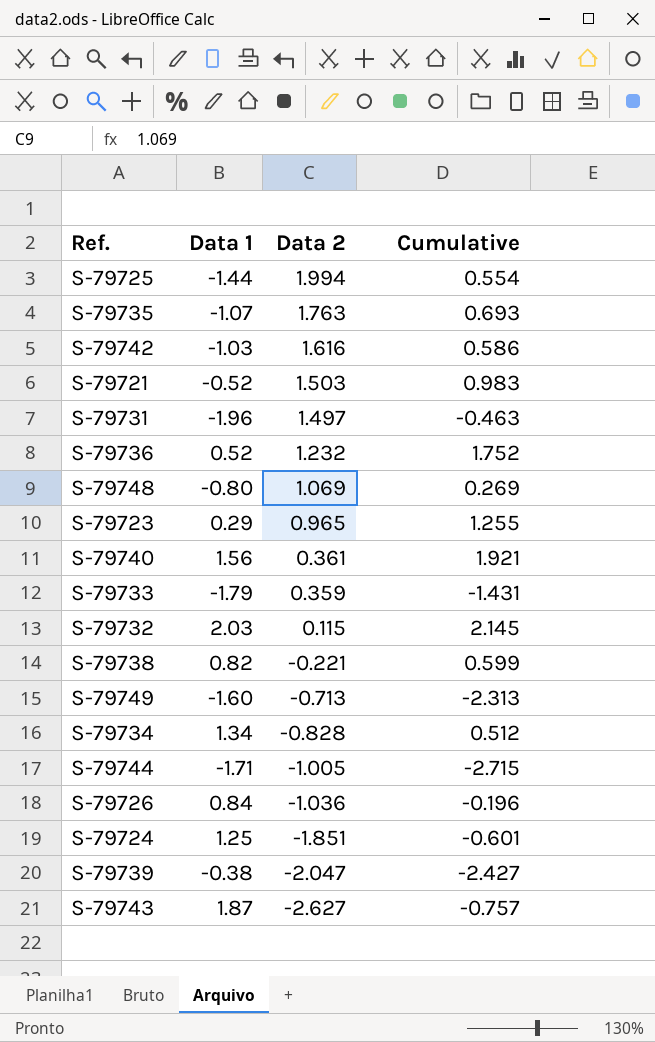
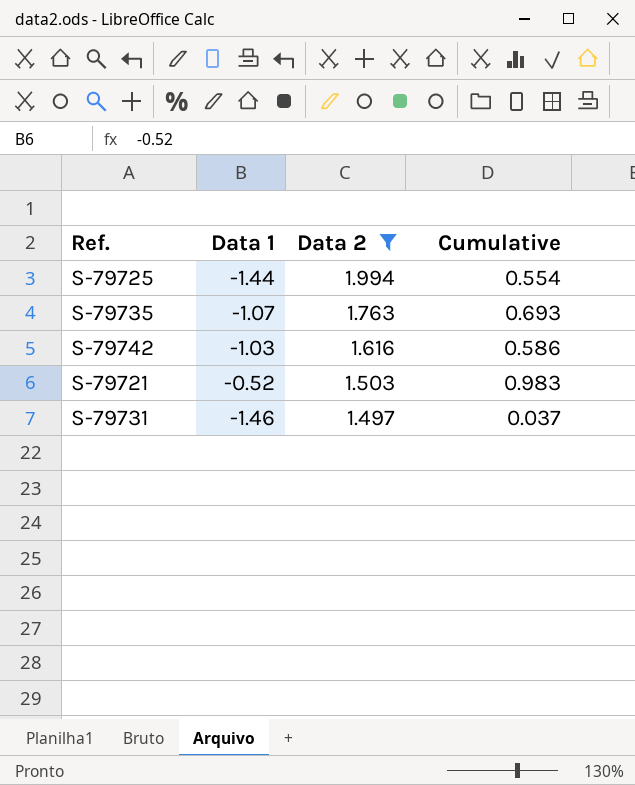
filter: none -> Data 2 >= 1.497
S-79731 | Data 1: -1.96 -> -1.46
S-79731 | Cumulative: -0.463 -> 0.037

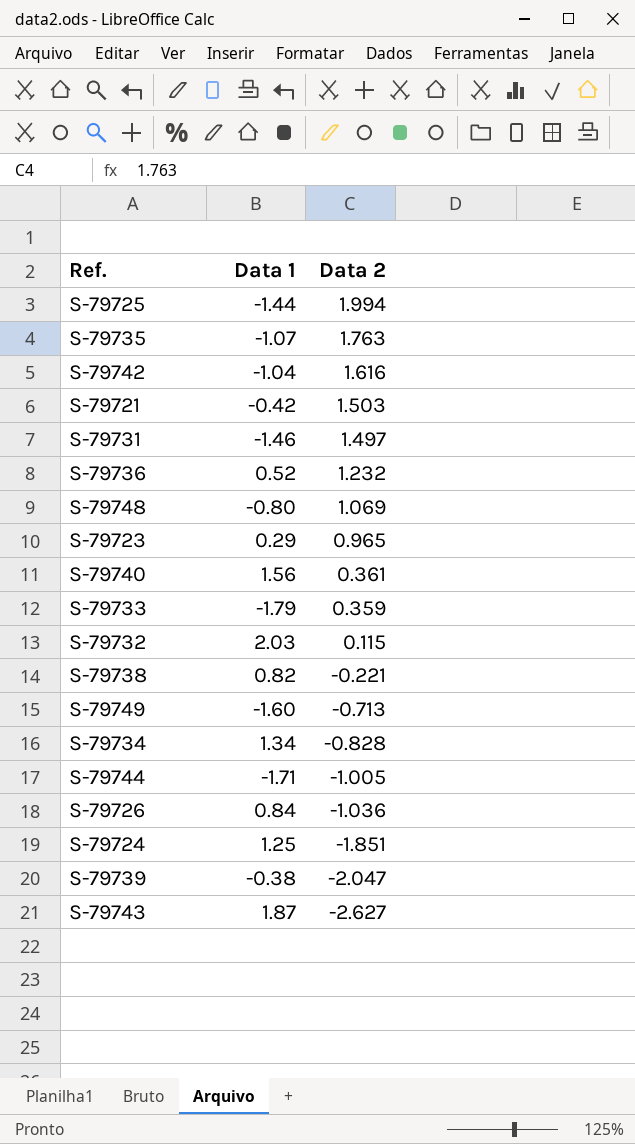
filter: Data 2 >= 1.497 -> none
column Cumulative | formula: [Data 1] + [Data 2] -> none
S-79742 | Data 1: -1.03 -> -1.04
S-79721 | Data 1: -0.52 -> -0.42

